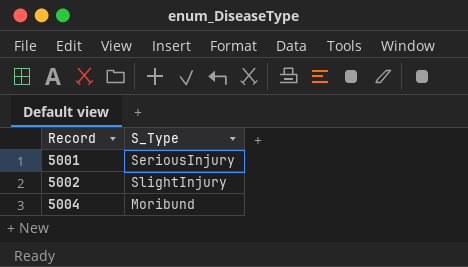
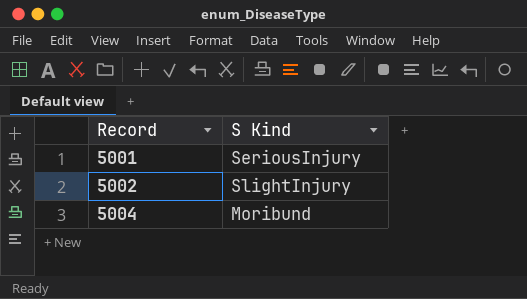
column name: S_Type -> S Kind

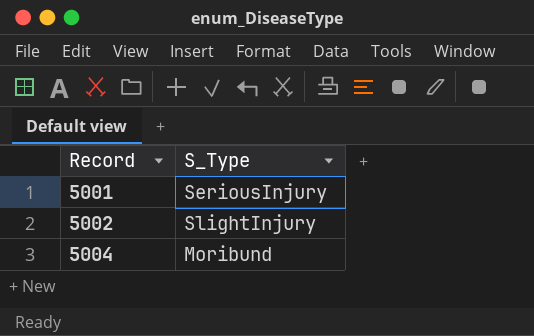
column name: S Kind -> S_Type

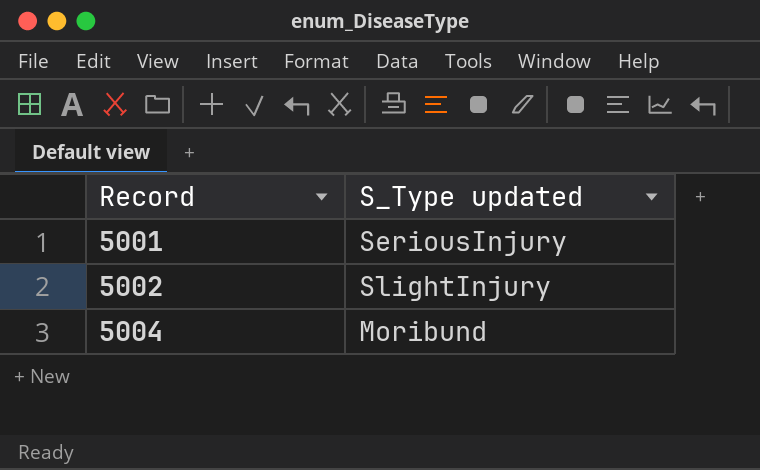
column name: S_Type -> S_Type updated

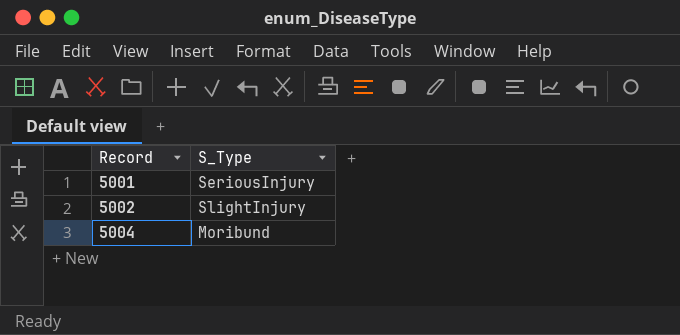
column name: S_Type updated -> S_Type

